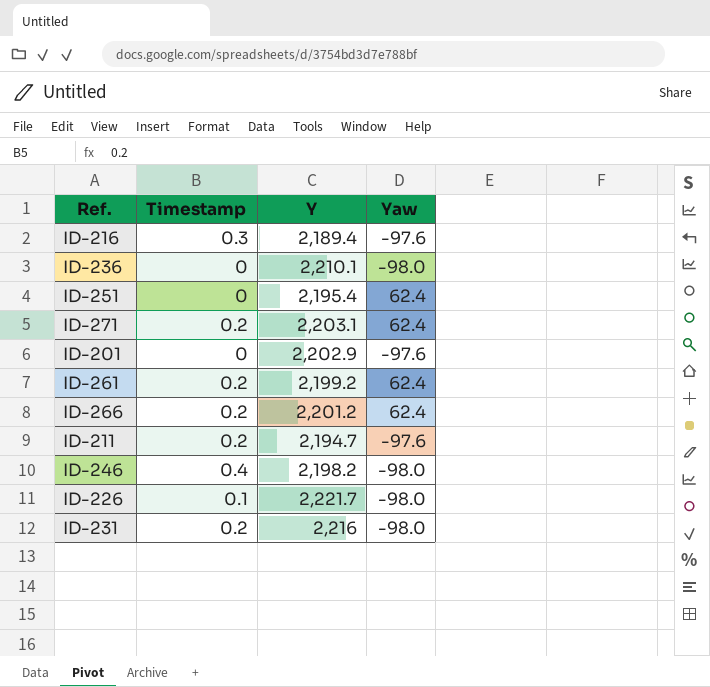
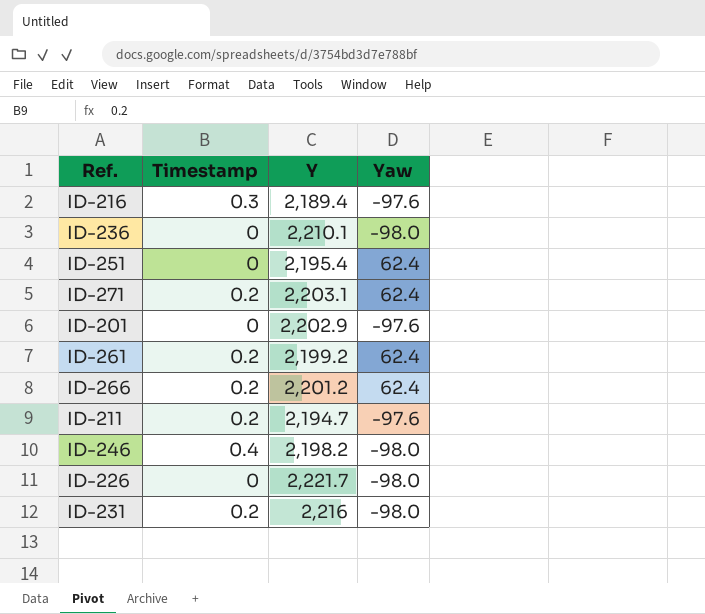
ID-226 | Timestamp: 0.1 -> 0

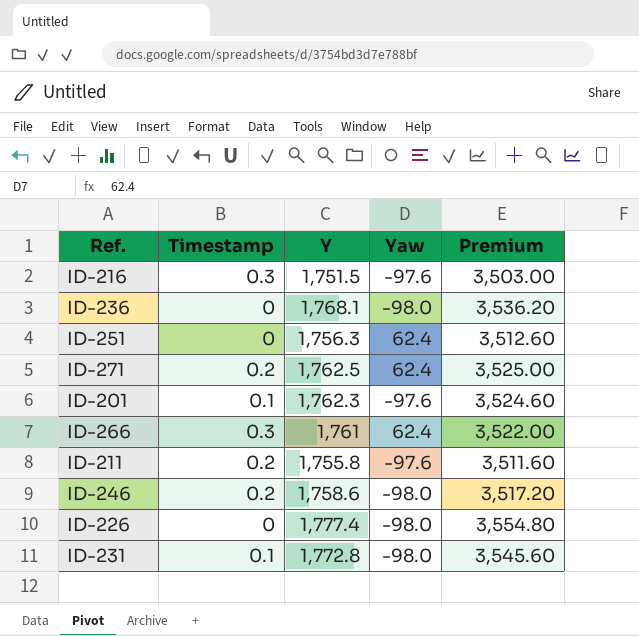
column Premium | formula: none -> [Y] * 2
row ID-261: 0.2 | 2,199.2 | 62.4 -> none
ID-216 | Y: 2,189.4 -> 1,751.5
ID-236 | Y: 2,210.1 -> 1,768.1
ID-251 | Y: 2,195.4 -> 1,756.3
ID-271 | Y: 2,203.1 -> 1,762.5
ID-201 | Timestamp: 0 -> 0.1
ID-201 | Y: 2,202.9 -> 1,762.3
ID-266 | Timestamp: 0.2 -> 0.3
ID-266 | Y: 2,201.2 -> 1,761
ID-211 | Y: 2,194.7 -> 1,755.8
ID-246 | Timestamp: 0.4 -> 0.2
ID-246 | Y: 2,198.2 -> 1,758.6
ID-226 | Y: 2,221.7 -> 1,777.4
ID-231 | Timestamp: 0.2 -> 0.1
ID-231 | Y: 2,216 -> 1,772.8

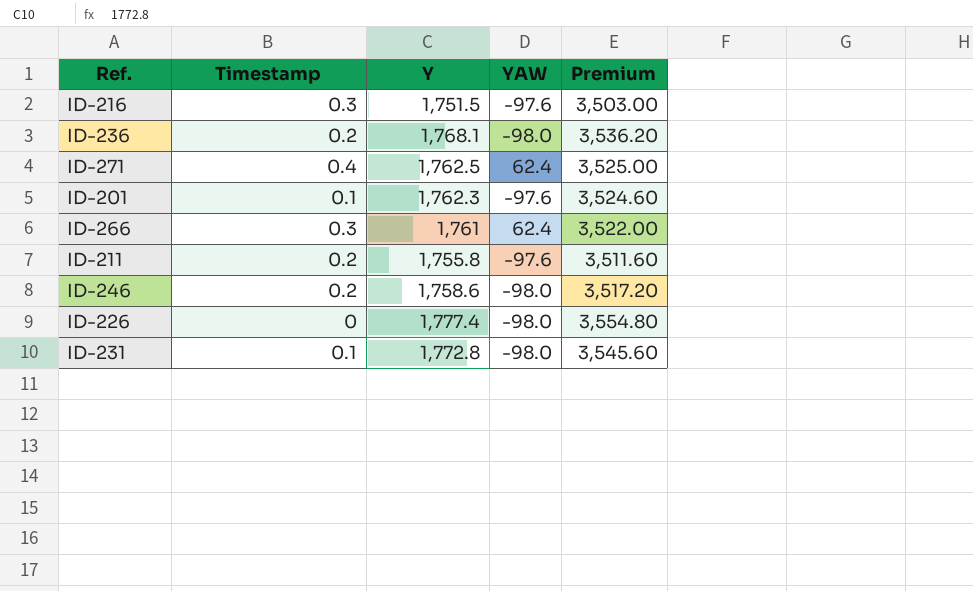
column name: Yaw -> YAW
row ID-251: 0 | 1,756.3 | 62.4 | 3,512.60 -> none
ID-236 | Timestamp: 0 -> 0.2
ID-271 | Timestamp: 0.2 -> 0.4

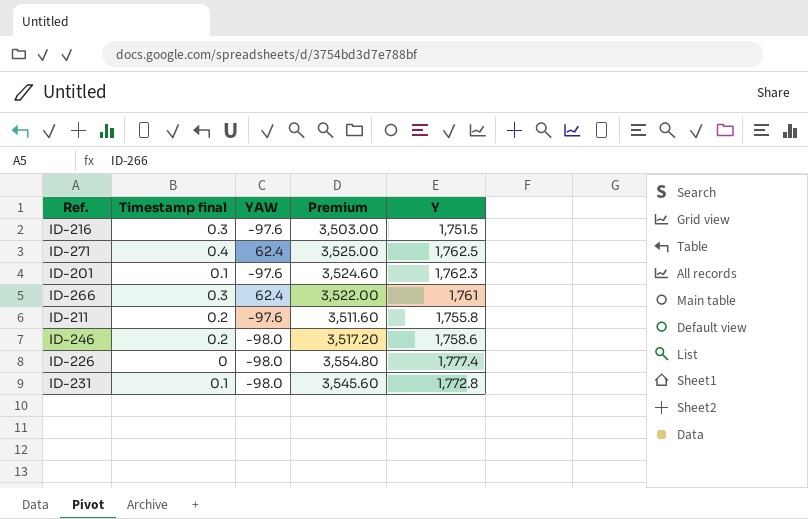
column name: Timestamp -> Timestamp final
column Y | position: 3 -> 5
row ID-236: 0.2 | 1,768.1 | -98.0 | 3,536.20 -> none

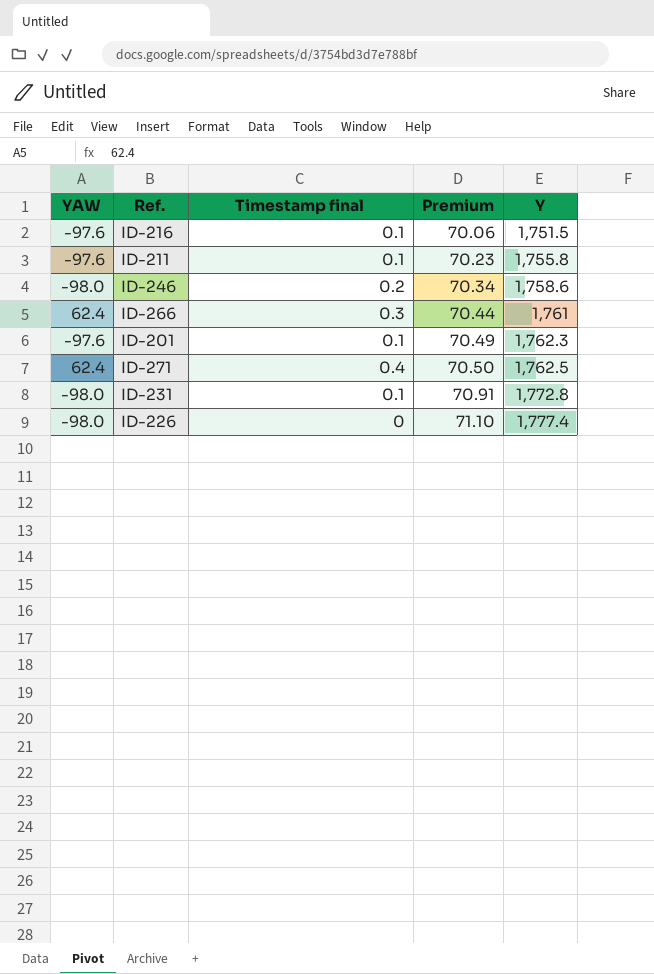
row order: none -> Premium ascending
column YAW | position: 3 -> 1
column Premium | formula: [Y] * 2 -> [Y] * 0.04
ID-216 | Timestamp final: 0.3 -> 0.1
ID-211 | Timestamp final: 0.2 -> 0.1

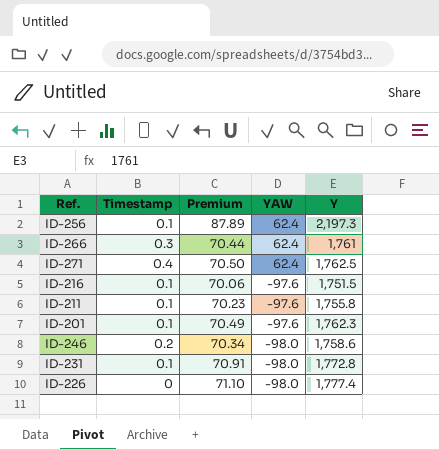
row order: Premium ascending -> YAW descending
column name: Timestamp final -> Timestamp
column YAW | position: 1 -> 4
row ID-256: none -> 0.1 | 87.89 | 62.4 | 2,197.3

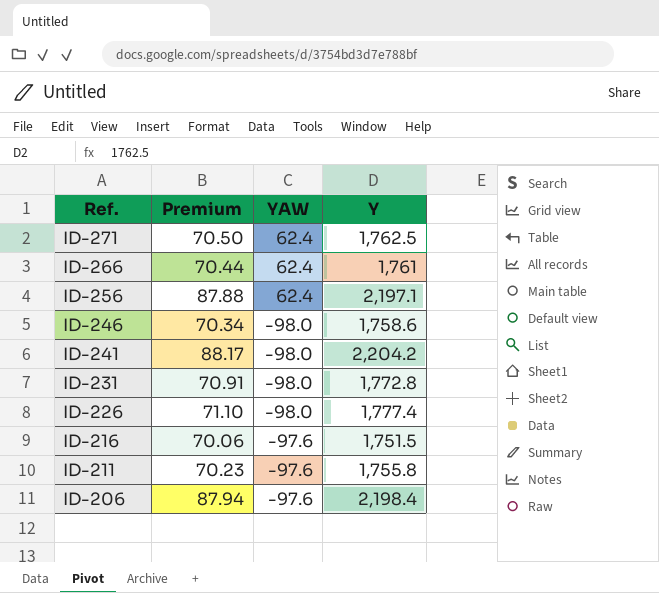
row order: YAW descending -> Ref. descending
column Timestamp | position: 2 -> none
row ID-201: 0.1 | 70.49 | -97.6 | 1,762.3 -> none
ID-256 | Premium: 87.89 -> 87.88
ID-256 | Y: 2,197.3 -> 2,197.1
row ID-241: none -> 88.17 | -98.0 | 2,204.2
row ID-206: none -> 87.94 | -97.6 | 2,198.4

